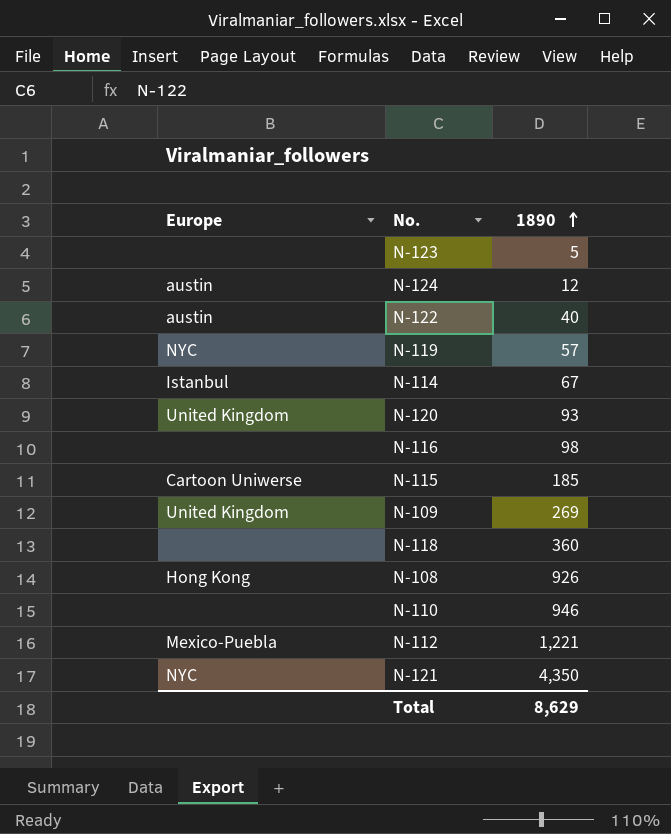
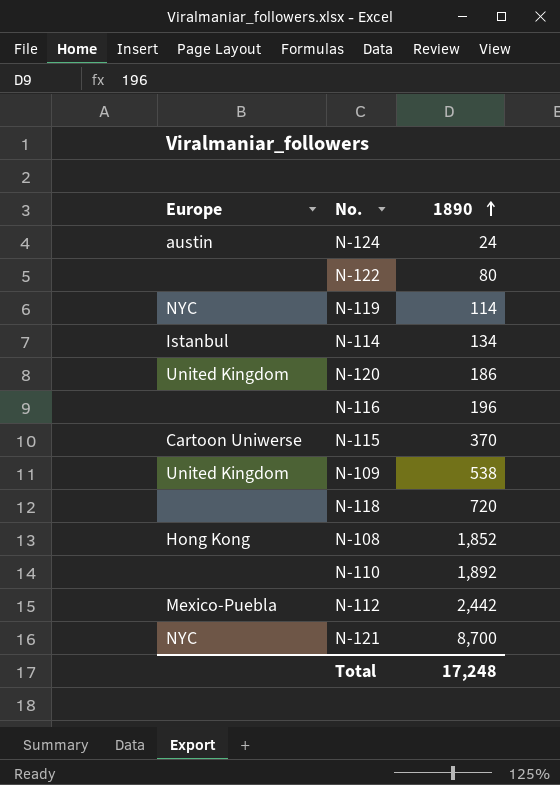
row N-123: none | 5 -> none
N-124 | 1890: 12 -> 24
N-122 | Europe: austin -> none
N-122 | 1890: 40 -> 80
N-119 | 1890: 57 -> 114
N-114 | 1890: 67 -> 134
N-120 | 1890: 93 -> 186
N-116 | 1890: 98 -> 196
N-115 | 1890: 185 -> 370
N-109 | 1890: 269 -> 538
N-118 | 1890: 360 -> 720
N-108 | 1890: 926 -> 1,852
N-110 | 1890: 946 -> 1,892
N-112 | 1890: 1,221 -> 2,442
N-121 | 1890: 4,350 -> 8,700
Total | 1890: 8,629 -> 17,248

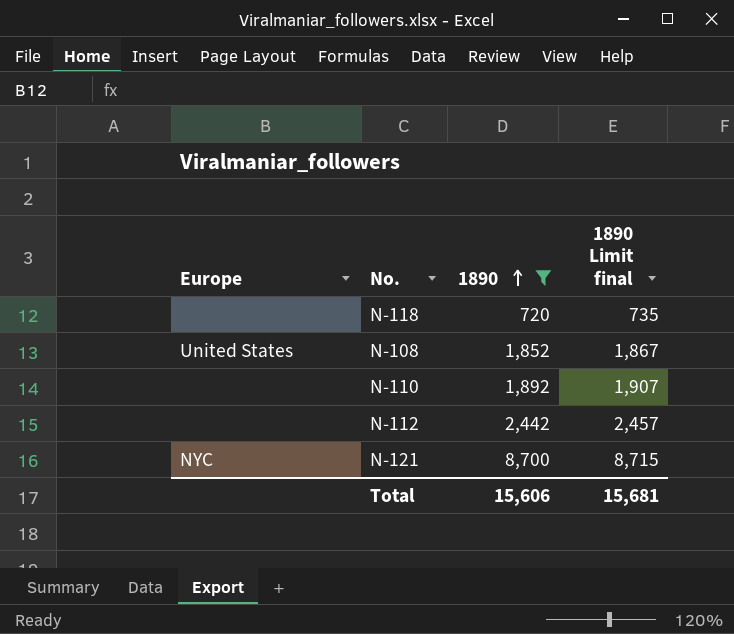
filter: none -> 1890 >= 720
column 1890 Limit final | formula: none -> [1890] + 15
N-108 | Europe: Hong Kong -> United States
N-112 | Europe: Mexico-Puebla -> none
Total | 1890: 17,248 -> 15,606

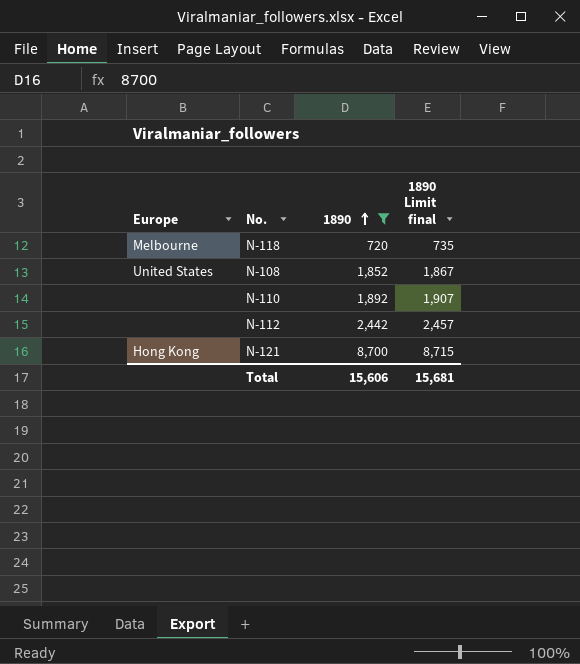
N-118 | Europe: none -> Melbourne
N-121 | Europe: NYC -> Hong Kong

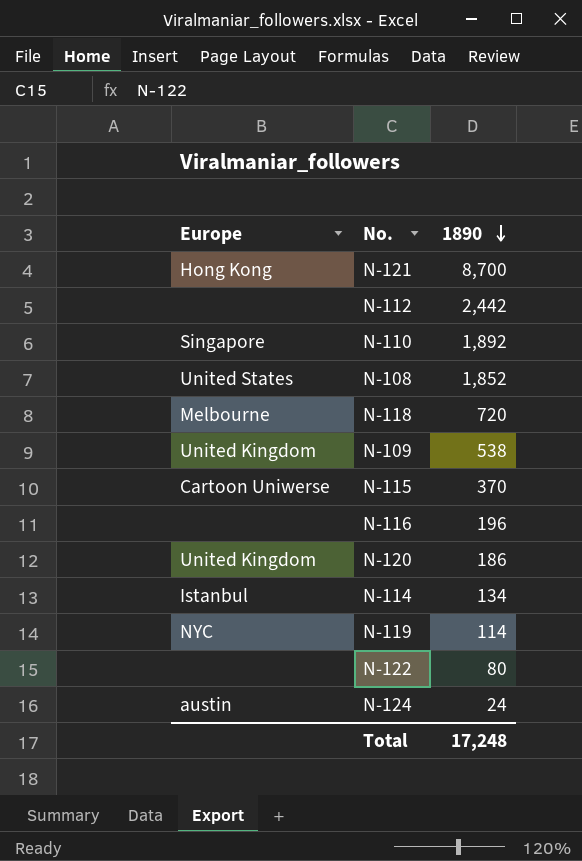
filter: 1890 >= 720 -> none
row order: 1890 ascending -> 1890 descending
column 1890 Limit final | formula: [1890] + 15 -> none
N-110 | Europe: none -> Singapore
Total | 1890: 15,606 -> 17,248

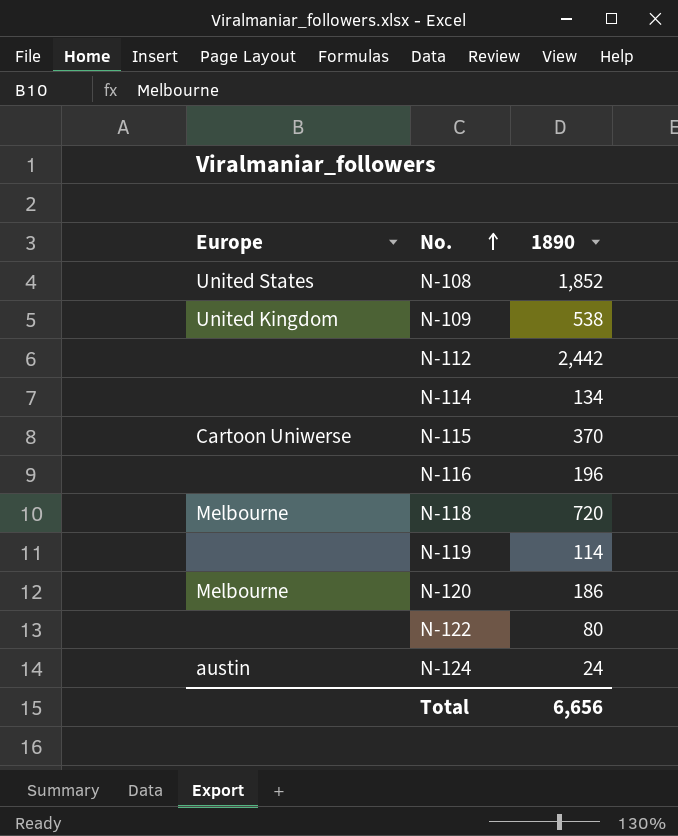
row order: 1890 descending -> No. ascending
row N-121: Hong Kong | 8,700 -> none
row N-110: Singapore | 1,892 -> none
N-114 | Europe: Istanbul -> none
N-119 | Europe: NYC -> none
N-120 | Europe: United Kingdom -> Melbourne
Total | 1890: 17,248 -> 6,656

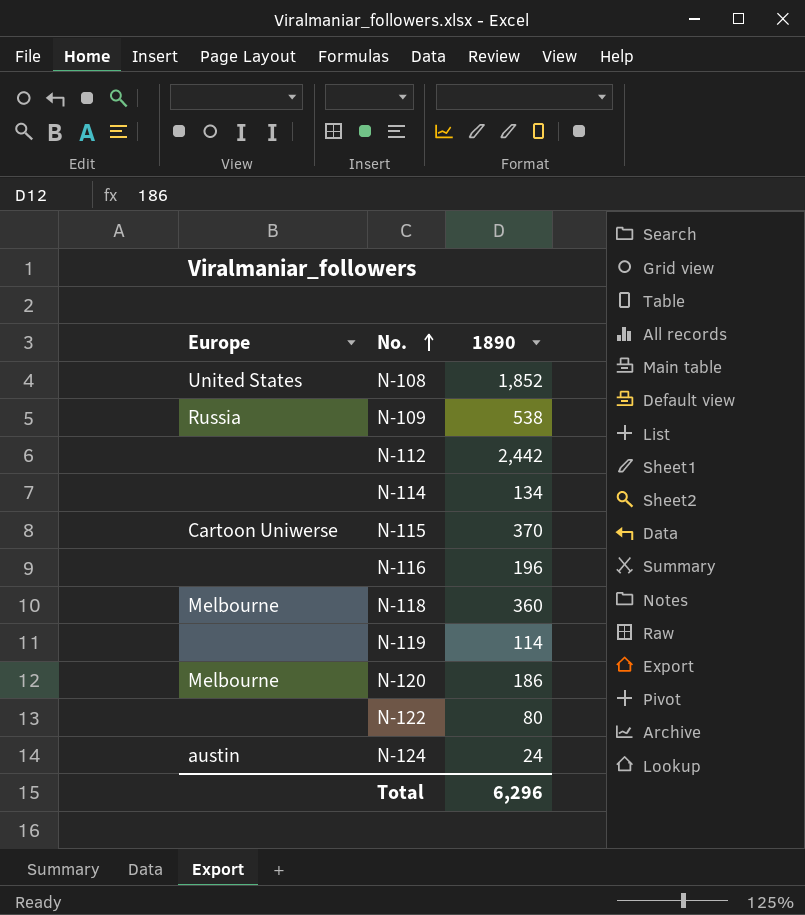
N-109 | Europe: United Kingdom -> Russia
N-118 | 1890: 720 -> 360
Total | 1890: 6,656 -> 6,296

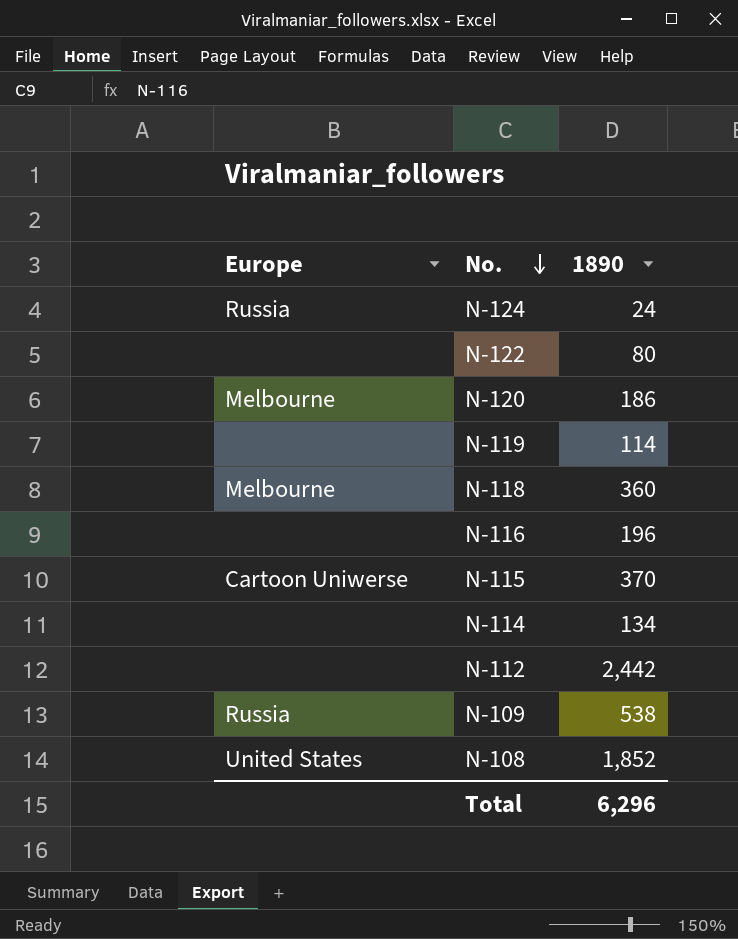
row order: No. ascending -> No. descending
N-124 | Europe: austin -> Russia

